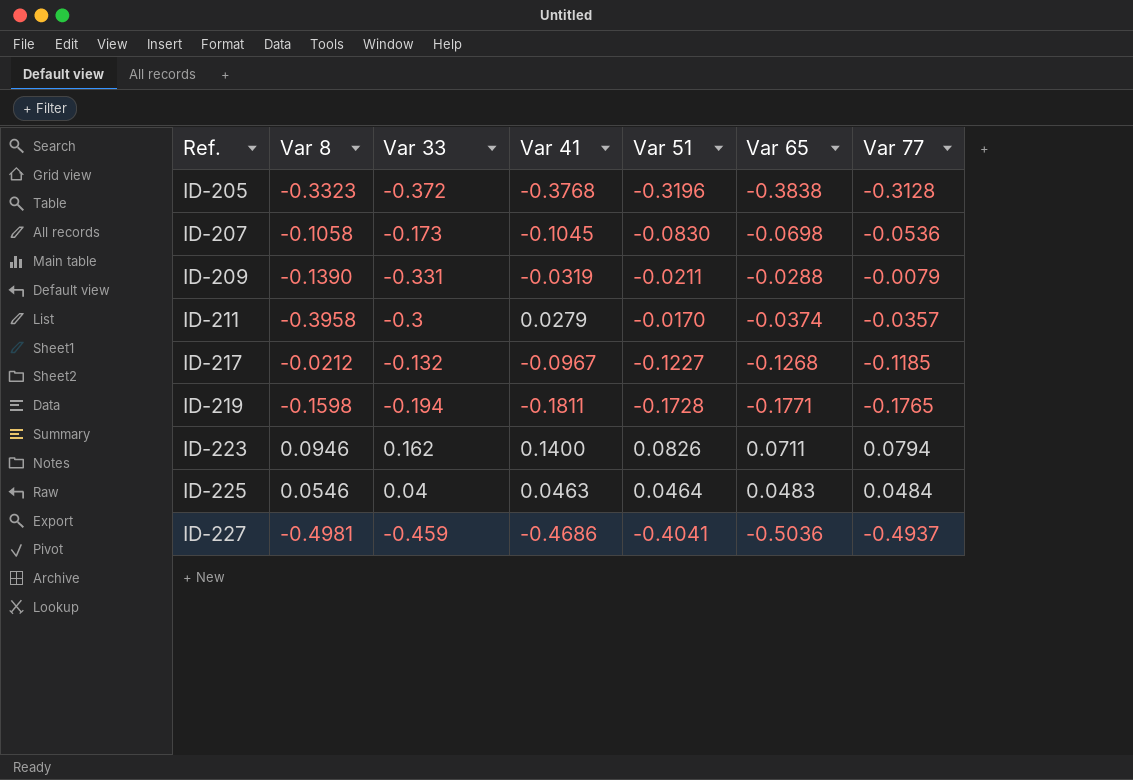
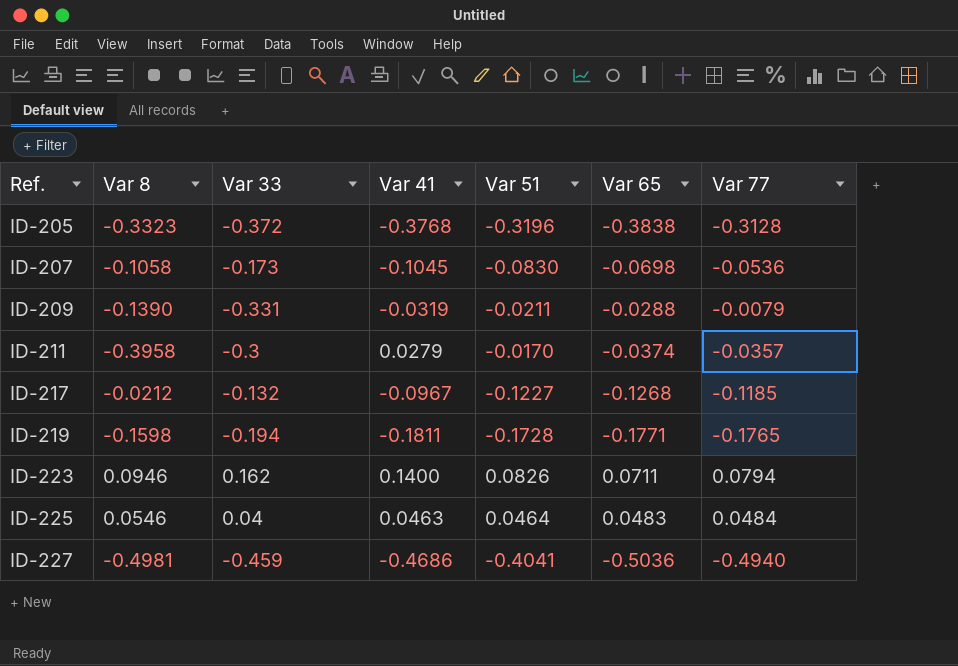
ID-227 | Var 77: -0.4937 -> -0.4940

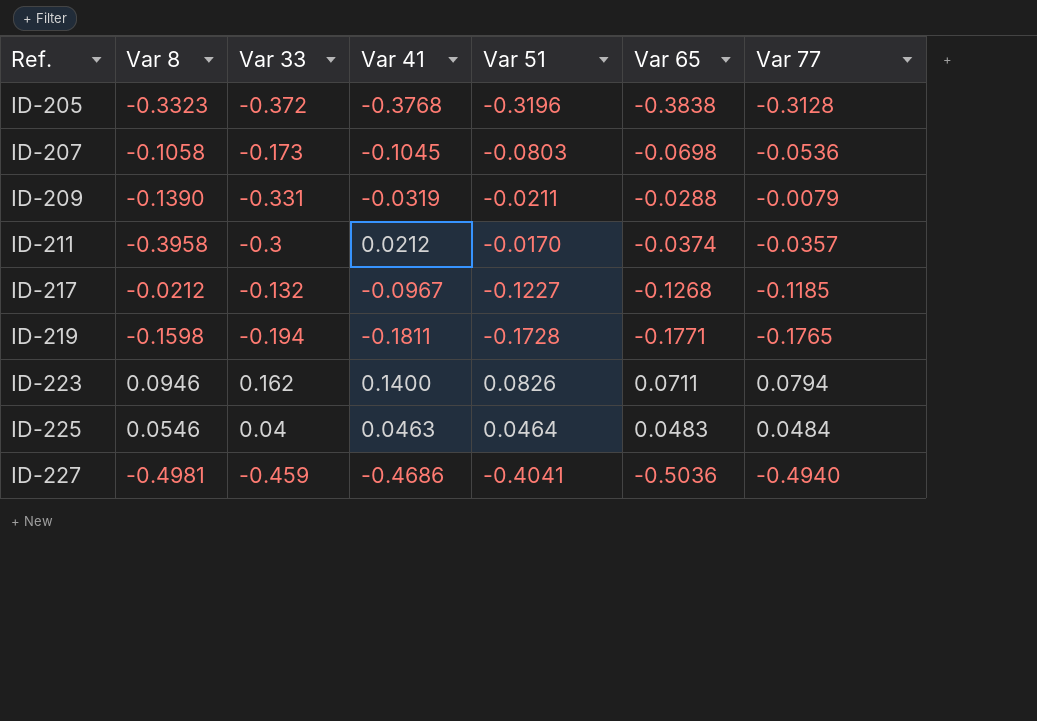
ID-207 | Var 51: -0.0830 -> -0.0803
ID-211 | Var 41: 0.0279 -> 0.0212

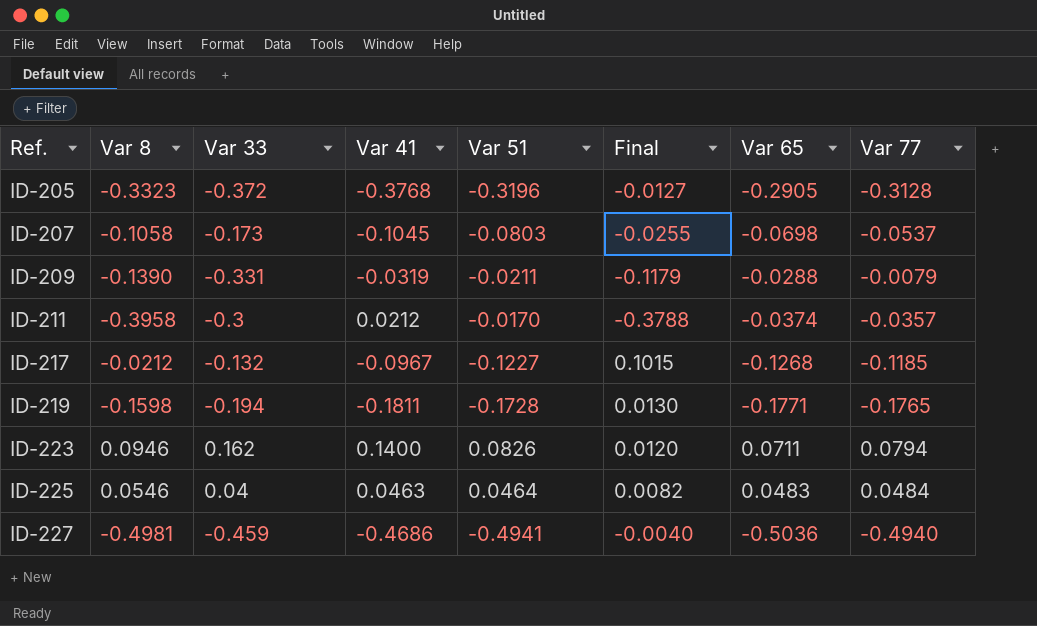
column Final | formula: none -> [Var 8] - [Var 51]
ID-205 | Var 65: -0.3838 -> -0.2905
ID-207 | Var 77: -0.0536 -> -0.0537
ID-227 | Var 51: -0.4041 -> -0.4941

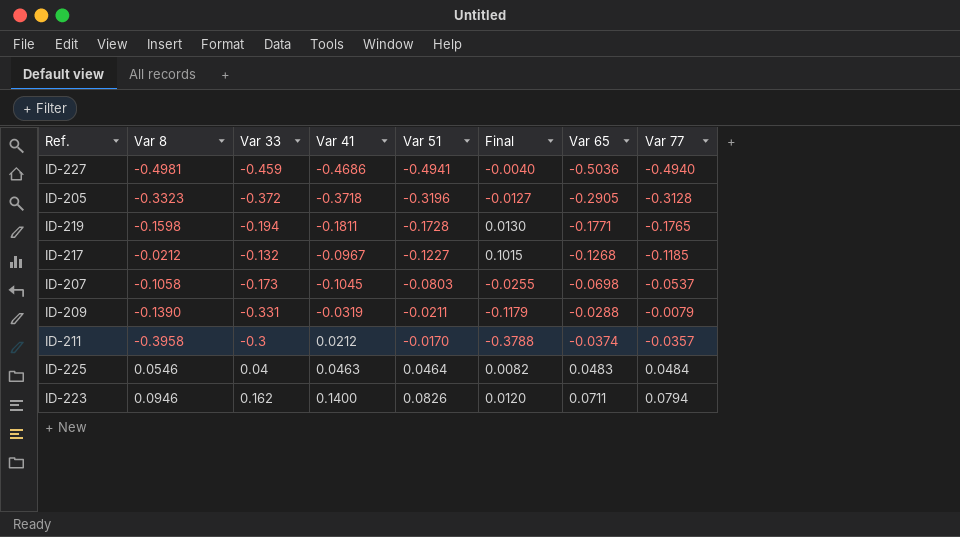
row order: Ref. ascending -> Var 51 ascending
ID-205 | Var 41: -0.3768 -> -0.3718

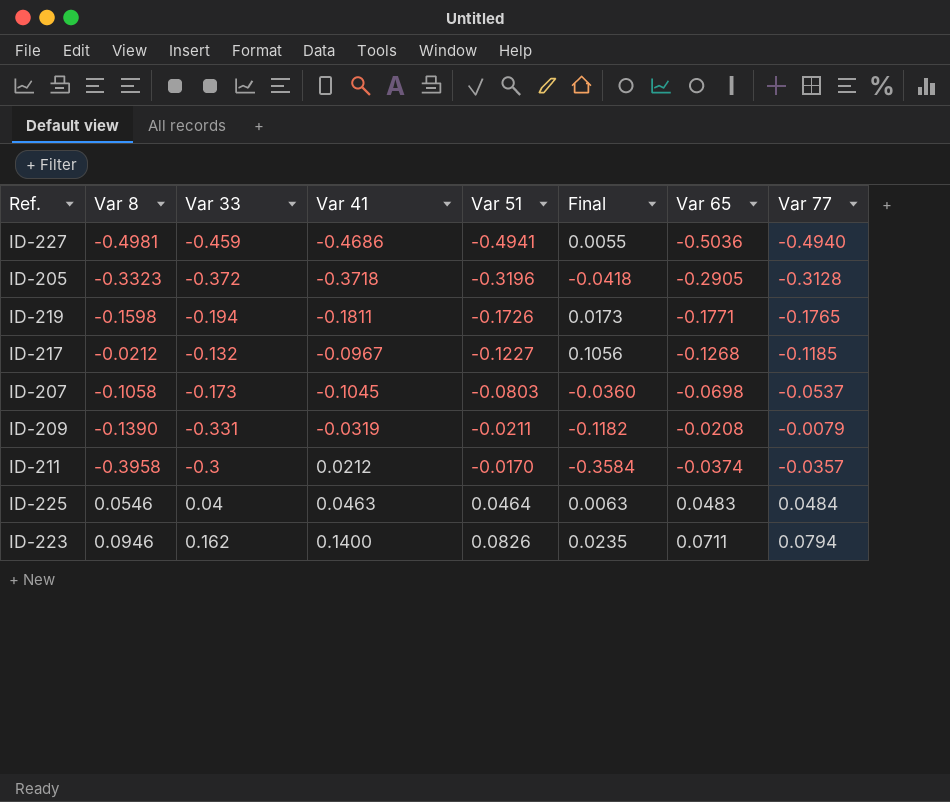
column Final | formula: [Var 8] - [Var 51] -> [Var 8] - [Var 65]
ID-219 | Var 51: -0.1728 -> -0.1726
ID-209 | Var 65: -0.0288 -> -0.0208

